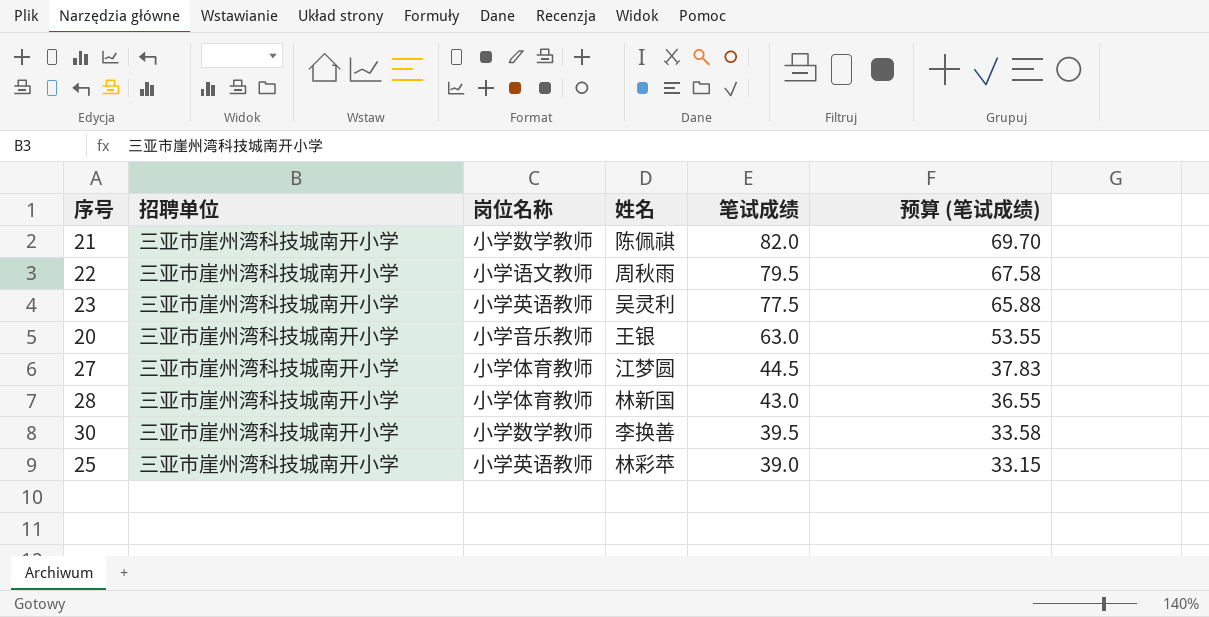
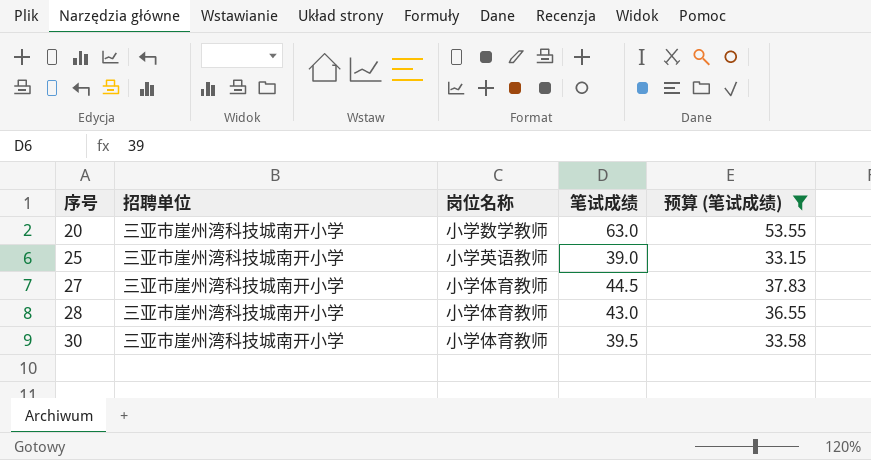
filter: none -> 预算 (笔试成绩) <= 53.55
row order: 笔试成绩 descending -> 序号 ascending
column 姓名 | position: 4 -> none
20 | 岗位名称: 小学音乐教师 -> 小学数学教师
30 | 岗位名称: 小学数学教师 -> 小学体育教师

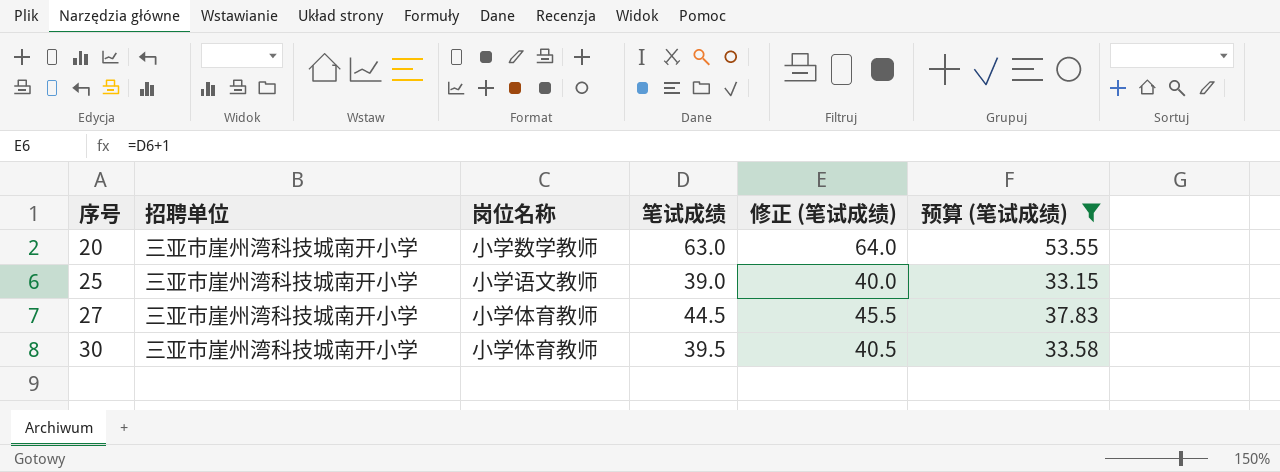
column 修正 (笔试成绩) | formula: none -> [笔试成绩] + 1
row 28: 三亚市崖州湾科技城南开小学 | 小学体育教师 | 43.0 | 36.55 -> none
25 | 岗位名称: 小学英语教师 -> 小学语文教师

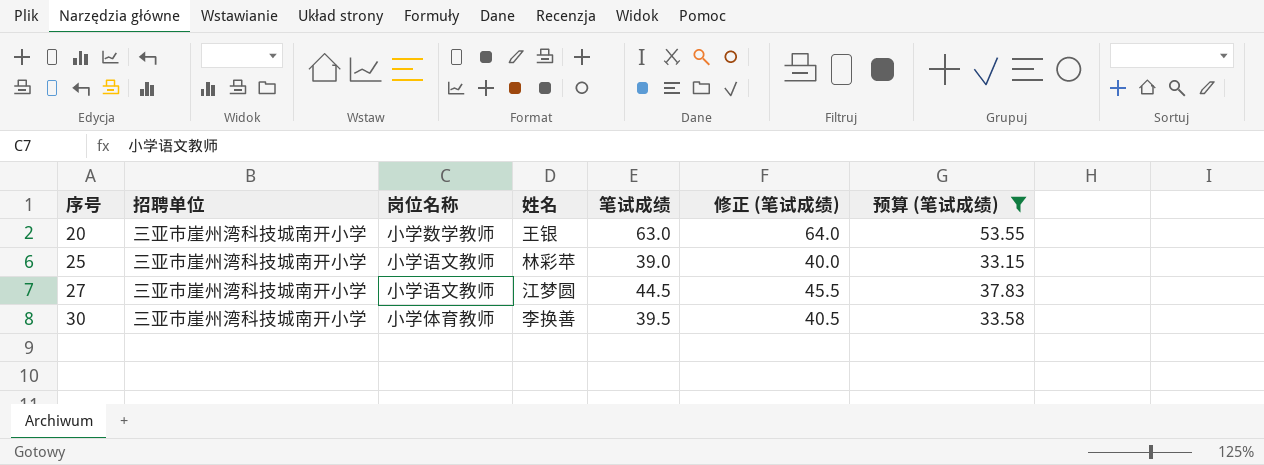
column 姓名 | position: none -> 4
27 | 岗位名称: 小学体育教师 -> 小学语文教师

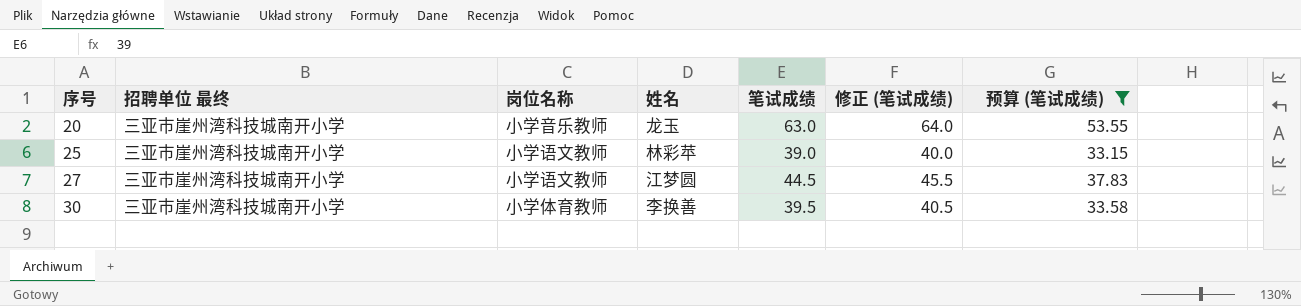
column name: 招聘单位 -> 招聘单位 最终
20 | 岗位名称: 小学数学教师 -> 小学音乐教师
20 | 姓名: 王银 -> 龙玉

